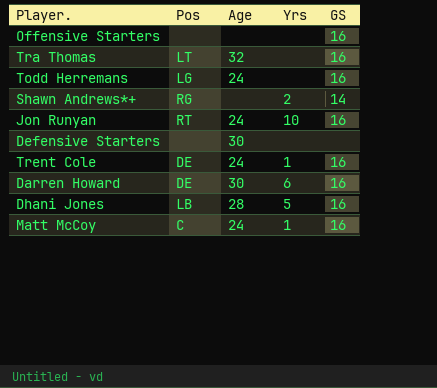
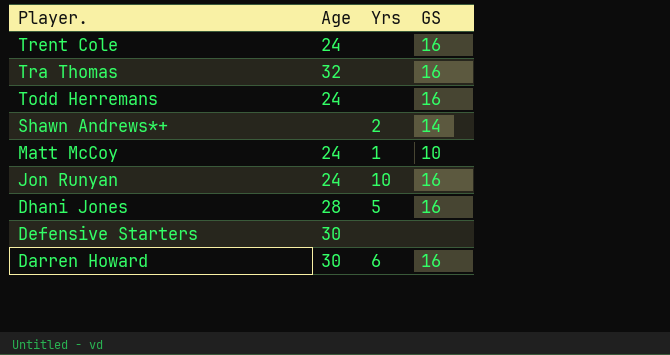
row order: none -> Player. descending
column Pos | position: 2 -> none
row Offensive Starters: none | none | none | 16 -> none
Trent Cole | Yrs: 1 -> none
Matt McCoy | GS: 16 -> 10

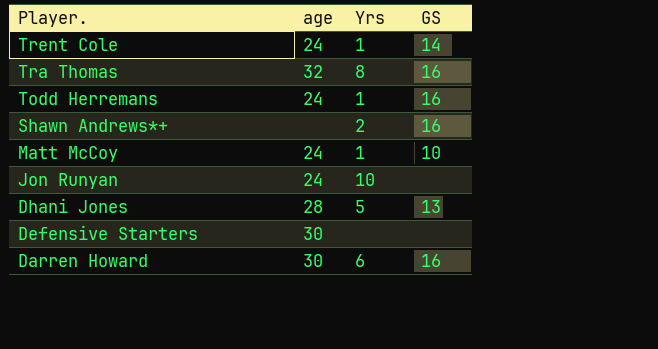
column name: Age -> age
Trent Cole | Yrs: none -> 1
Trent Cole | GS: 16 -> 14
Tra Thomas | Yrs: none -> 8
Todd Herremans | Yrs: none -> 1
Shawn Andrews*+ | GS: 14 -> 16
Jon Runyan | GS: 16 -> none
Dhani Jones | GS: 16 -> 13

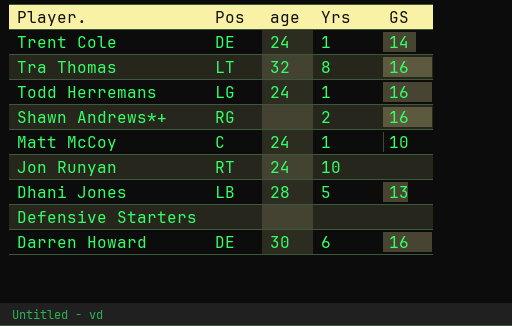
column Pos | position: none -> 2
Defensive Starters | age: 30 -> none

